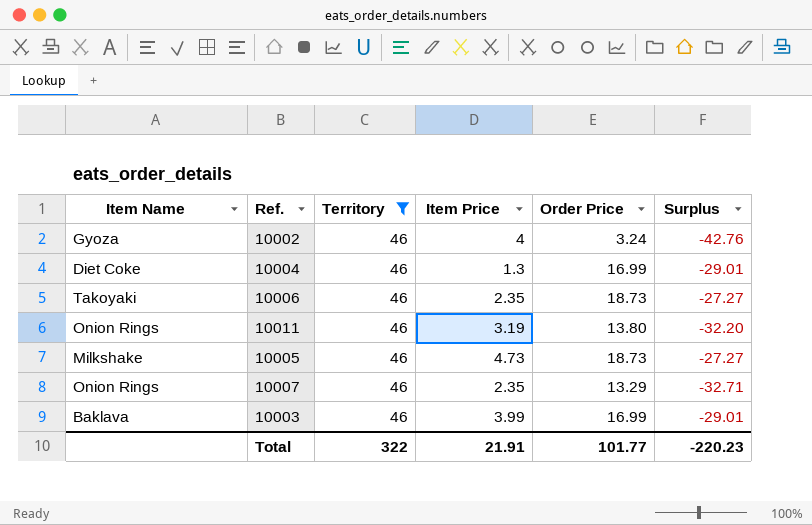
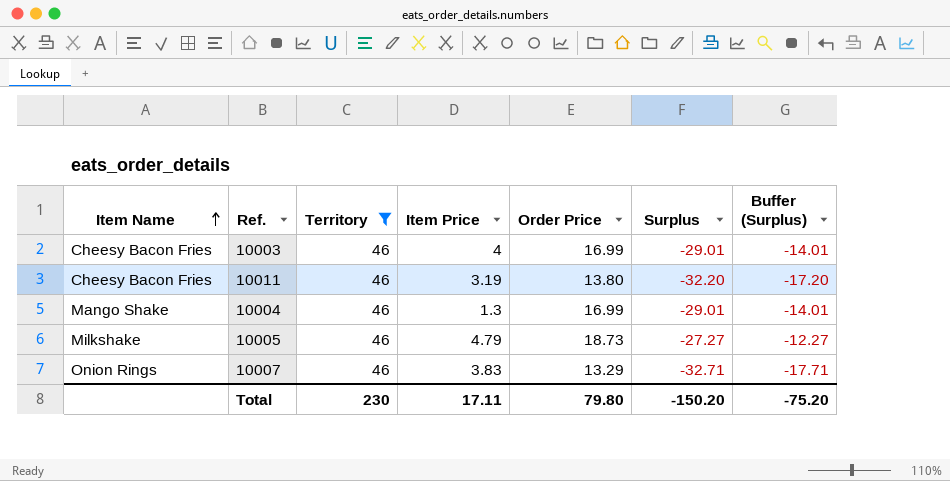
row order: none -> Item Name ascending
column Buffer (Surplus) | formula: none -> [Surplus] + 15
row 10002: Gyoza | 46 | 4 | 3.24 | -42.76 -> none
row 10006: Takoyaki | 46 | 2.35 | 18.73 | -27.27 -> none
10003 | Item Name: Baklava -> Cheesy Bacon Fries
10003 | Item Price: 3.99 -> 4
10011 | Item Name: Onion Rings -> Cheesy Bacon Fries
10004 | Item Name: Diet Coke -> Mango Shake
10005 | Item Price: 4.73 -> 4.79
10007 | Item Price: 2.35 -> 3.83
Total | Territory: 322 -> 230
Total | Item Price: 21.91 -> 17.11
Total | Order Price: 101.77 -> 79.80
Total | Surplus: -220.23 -> -150.20

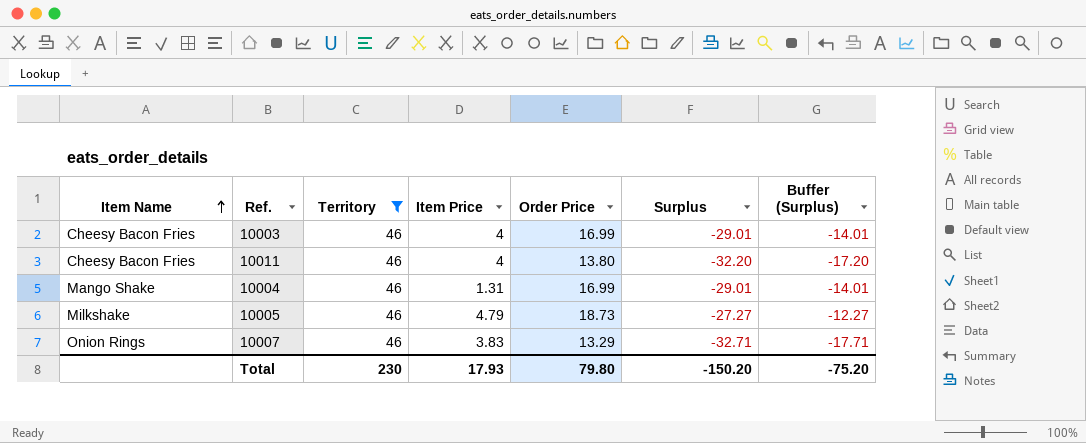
10011 | Item Price: 3.19 -> 4
10004 | Item Price: 1.3 -> 1.31
Total | Item Price: 17.11 -> 17.93

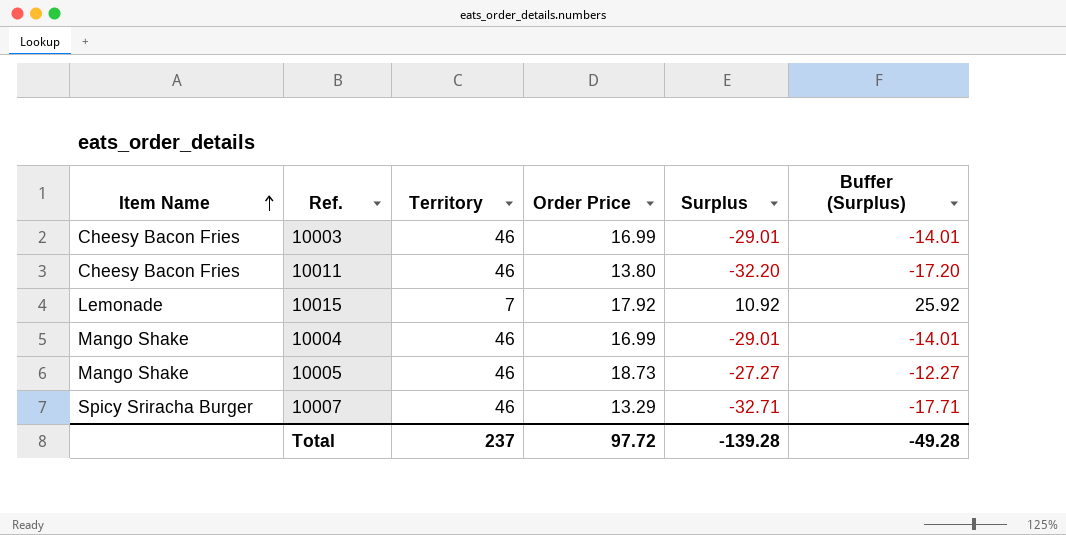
filter: Territory = 46 -> none
column Item Price | position: 4 -> none
10005 | Item Name: Milkshake -> Mango Shake
10007 | Item Name: Onion Rings -> Spicy Sriracha Burger
Total | Territory: 230 -> 237
Total | Order Price: 79.80 -> 97.72
Total | Surplus: -150.20 -> -139.28
Total | Buffer (Surplus): -75.20 -> -49.28

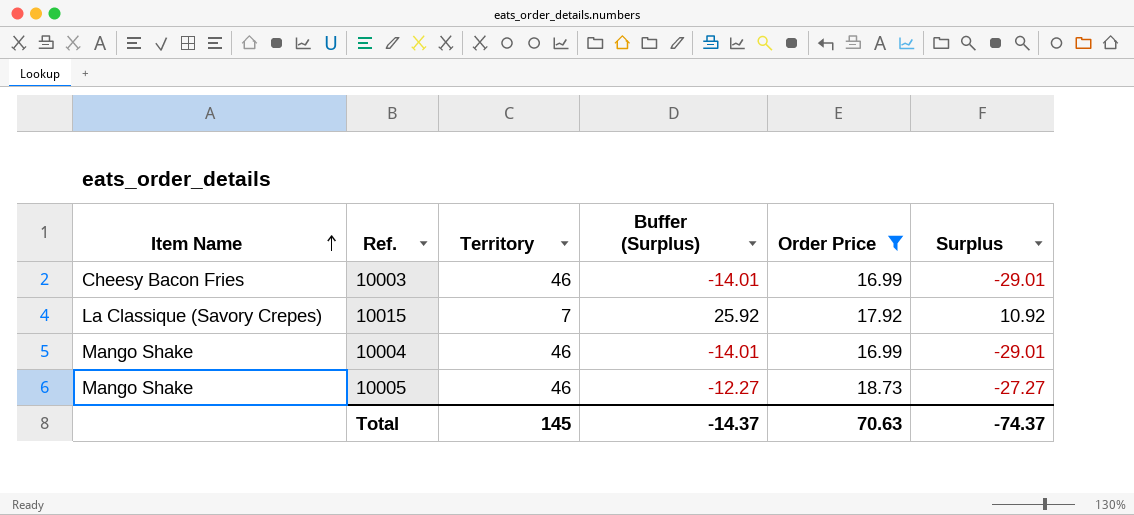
filter: none -> Order Price >= 16.99
column Buffer (Surplus) | position: 6 -> 4
10015 | Item Name: Lemonade -> La Classique (Savory Crepes)
Total | Territory: 237 -> 145
Total | Buffer (Surplus): -49.28 -> -14.37
Total | Order Price: 97.72 -> 70.63
Total | Surplus: -139.28 -> -74.37

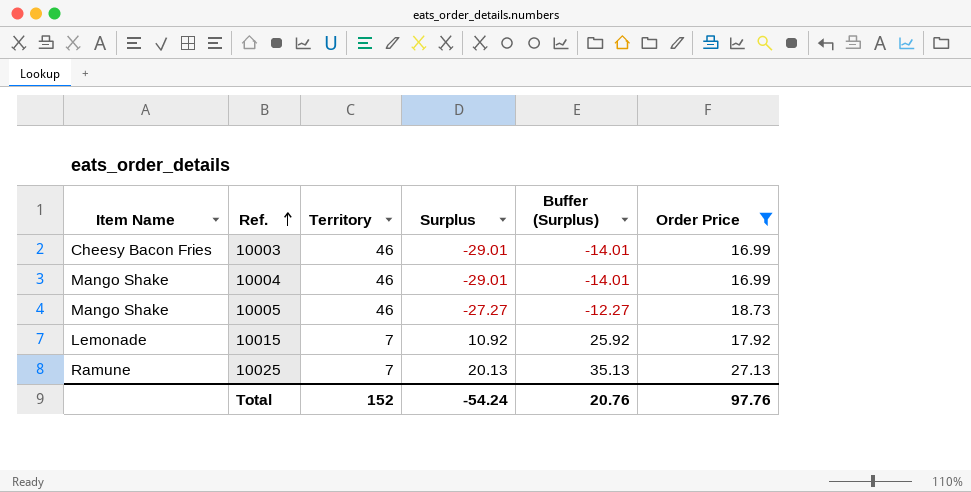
row order: Item Name ascending -> Ref. ascending
column Surplus | position: 6 -> 4
10015 | Item Name: La Classique (Savory Crepes) -> Lemonade
row 10025: none -> Ramune | 7 | 20.13 | 35.13 | 27.13
Total | Territory: 145 -> 152
Total | Surplus: -74.37 -> -54.24
Total | Buffer (Surplus): -14.37 -> 20.76
Total | Order Price: 70.63 -> 97.76

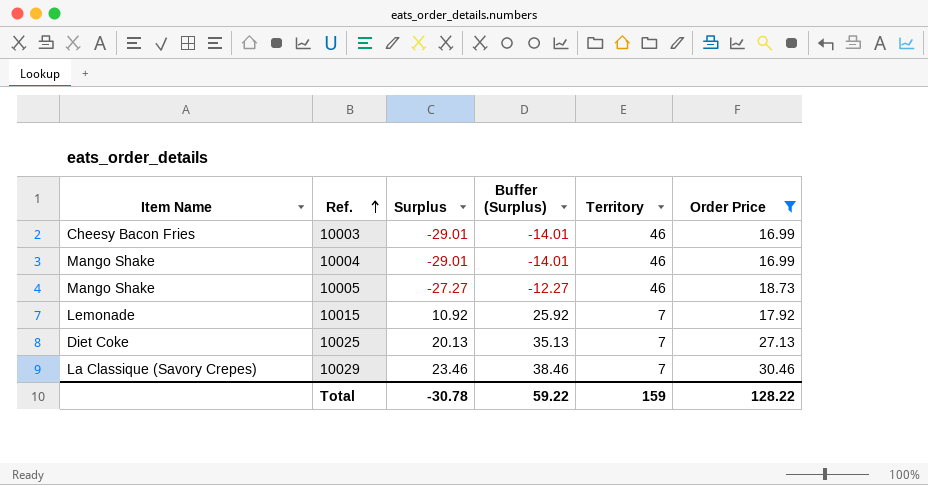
column Territory | position: 3 -> 5
10025 | Item Name: Ramune -> Diet Coke
row 10029: none -> La Classique (Savory Crepes) | 23.46 | 38.46 | 7 | 30.46
Total | Surplus: -54.24 -> -30.78
Total | Buffer (Surplus): 20.76 -> 59.22
Total | Territory: 152 -> 159
Total | Order Price: 97.76 -> 128.22

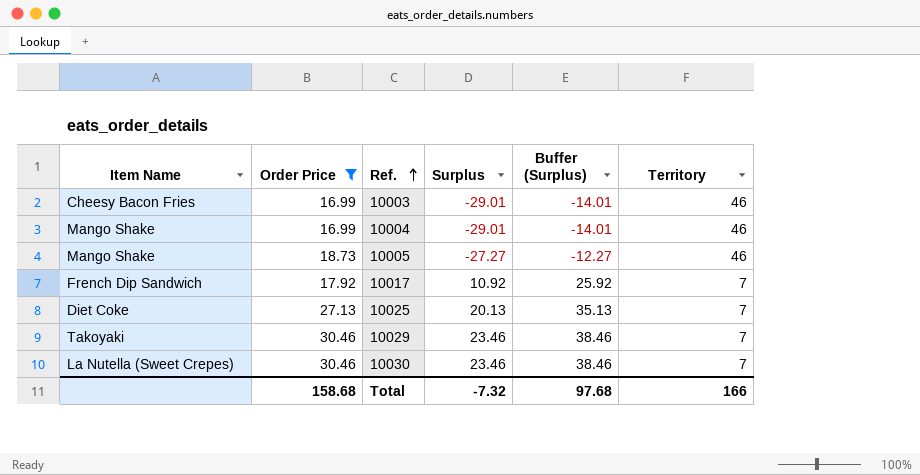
column Order Price | position: 6 -> 2
row 10015: Lemonade | 10.92 | 25.92 | 7 | 17.92 -> none
row 10017: none -> French Dip Sandwich | 17.92 | 10.92 | 25.92 | 7
10029 | Item Name: La Classique (Savory Crepes) -> Takoyaki
row 10030: none -> La Nutella (Sweet Crepes) | 30.46 | 23.46 | 38.46 | 7
Total | Order Price: 128.22 -> 158.68
Total | Surplus: -30.78 -> -7.32
Total | Buffer (Surplus): 59.22 -> 97.68
Total | Territory: 159 -> 166

